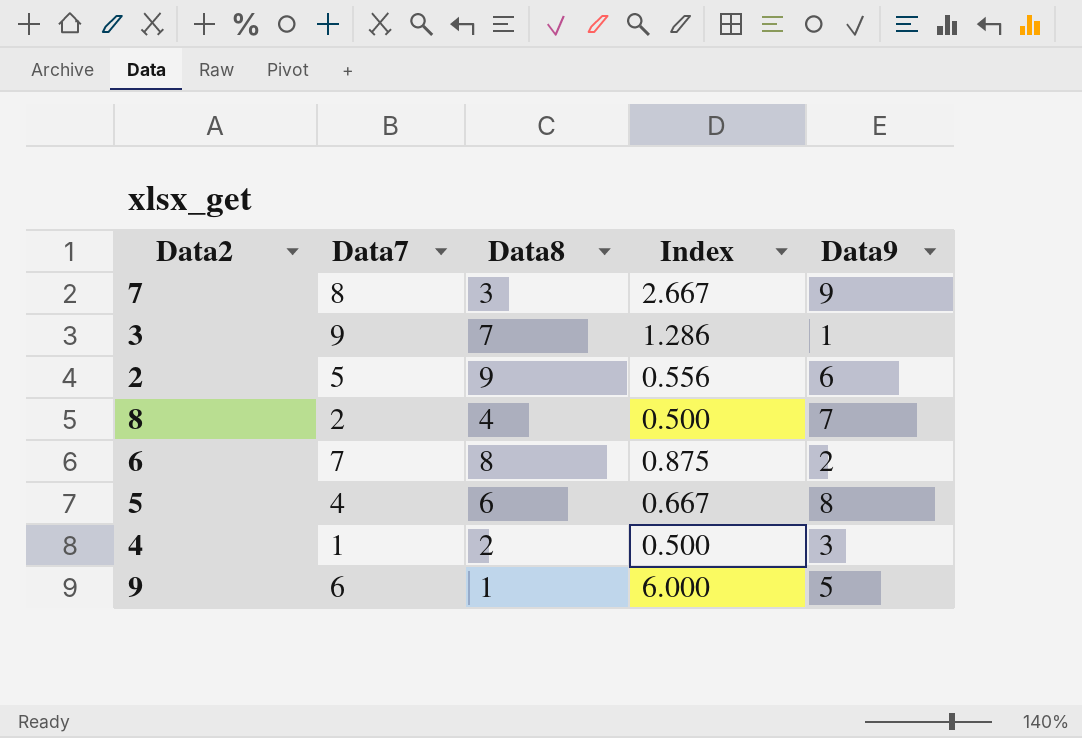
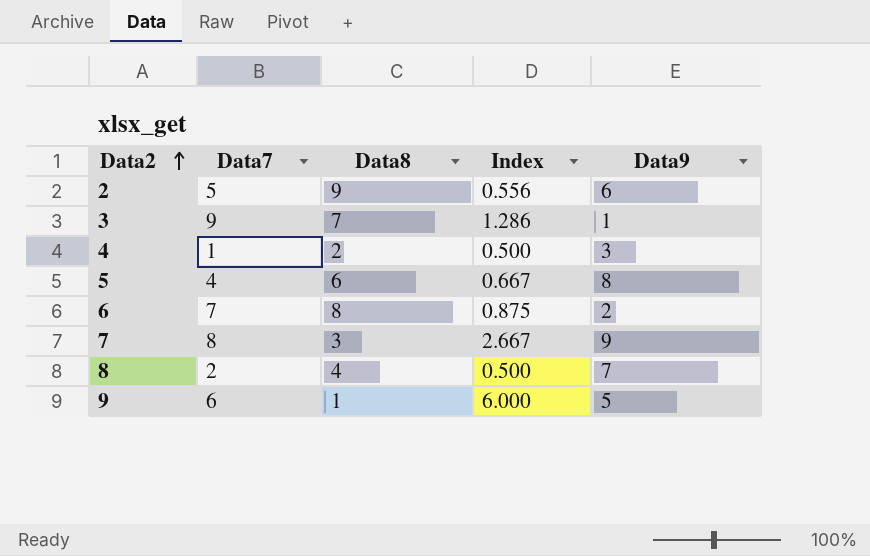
row order: none -> Data2 ascending

